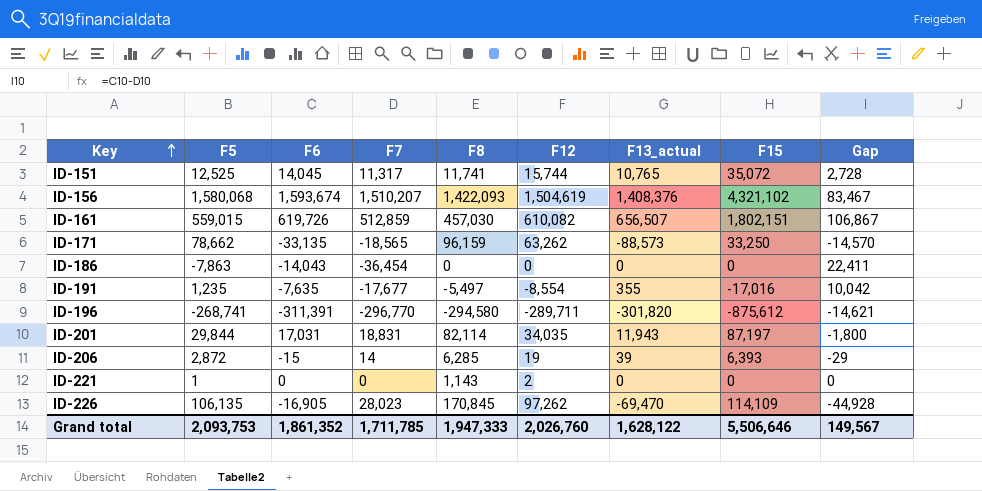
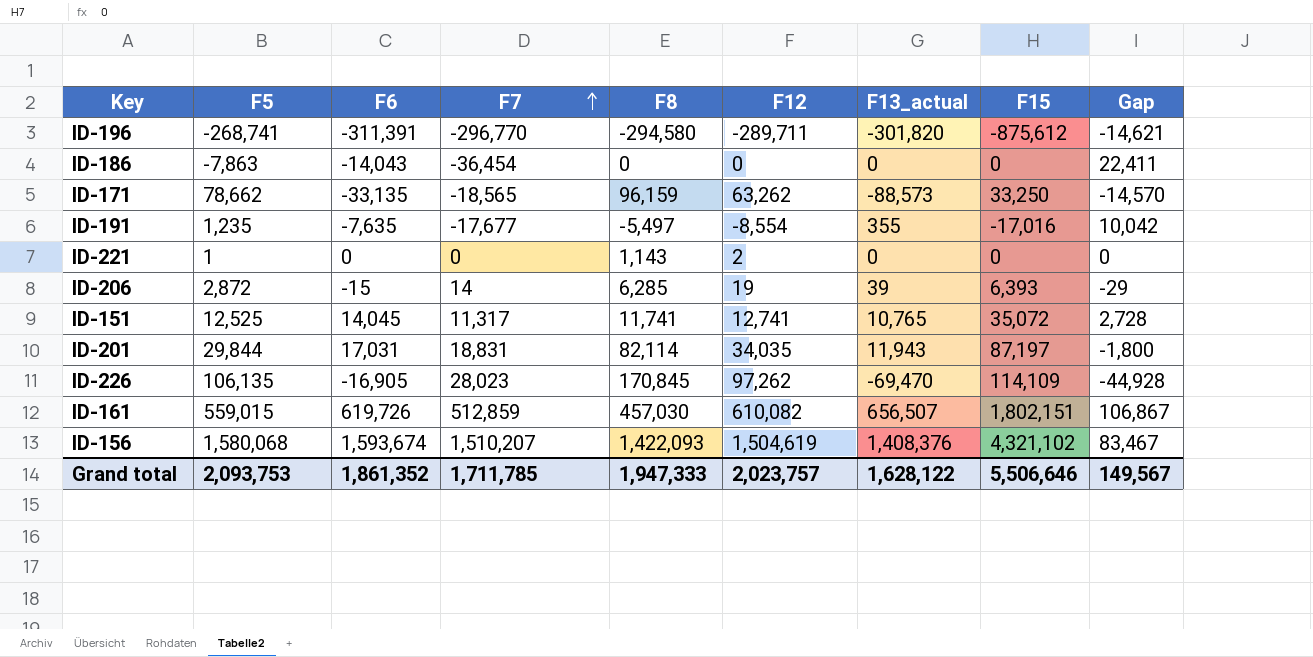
row order: Key ascending -> F7 ascending
ID-151 | F12: 15,744 -> 12,741
Grand total | F12: 2,026,760 -> 2,023,757

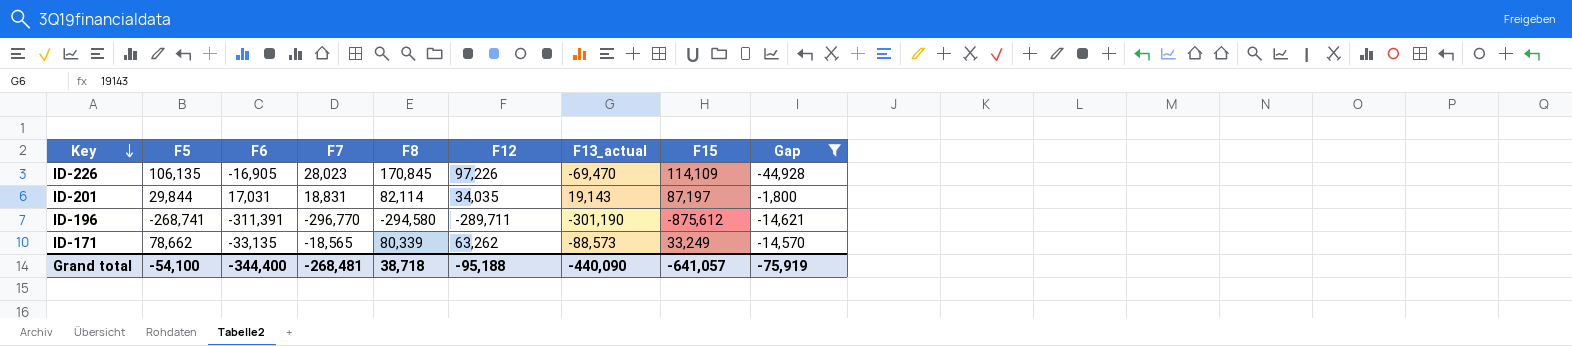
filter: none -> Gap <= -1,800
row order: F7 ascending -> Key descending
ID-226 | F12: 97,262 -> 97,226
ID-201 | F13_actual: 11,943 -> 19,143
ID-196 | F13_actual: -301,820 -> -301,190
ID-171 | F8: 96,159 -> 80,339
ID-171 | F15: 33,250 -> 33,249
Grand total | F5: 2,093,753 -> -54,100
Grand total | F6: 1,861,352 -> -344,400
Grand total | F7: 1,711,785 -> -268,481
Grand total | F8: 1,947,333 -> 38,718
Grand total | F12: 2,023,757 -> -95,188
Grand total | F13_actual: 1,628,122 -> -440,090
Grand total | F15: 5,506,646 -> -641,057
Grand total | Gap: 149,567 -> -75,919

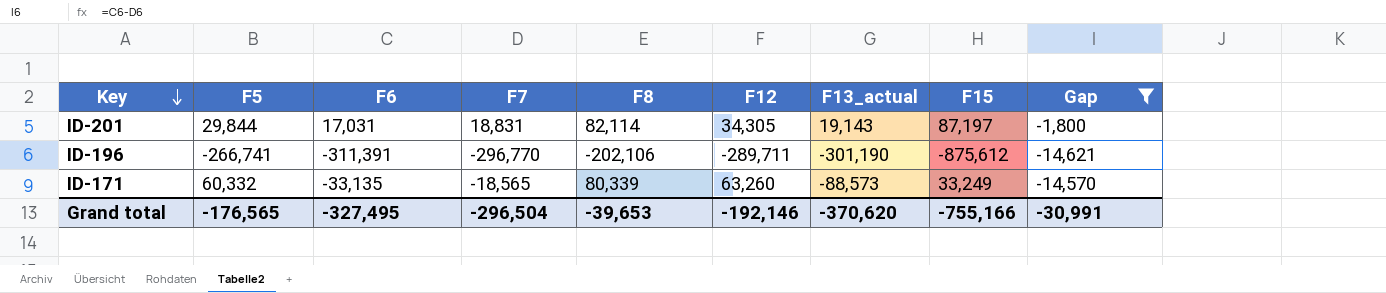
row ID-226: 106,135 | -16,905 | 28,023 | 170,845 | 97,226 | -69,470 | 114,109 | -44,928 -> none
ID-201 | F12: 34,035 -> 34,305
ID-196 | F5: -268,741 -> -266,741
ID-196 | F8: -294,580 -> -202,106
ID-171 | F5: 78,662 -> 60,332
ID-171 | F12: 63,262 -> 63,260
Grand total | F5: -54,100 -> -176,565
Grand total | F6: -344,400 -> -327,495
Grand total | F7: -268,481 -> -296,504
Grand total | F8: 38,718 -> -39,653
Grand total | F12: -95,188 -> -192,146
Grand total | F13_actual: -440,090 -> -370,620
Grand total | F15: -641,057 -> -755,166
Grand total | Gap: -75,919 -> -30,991

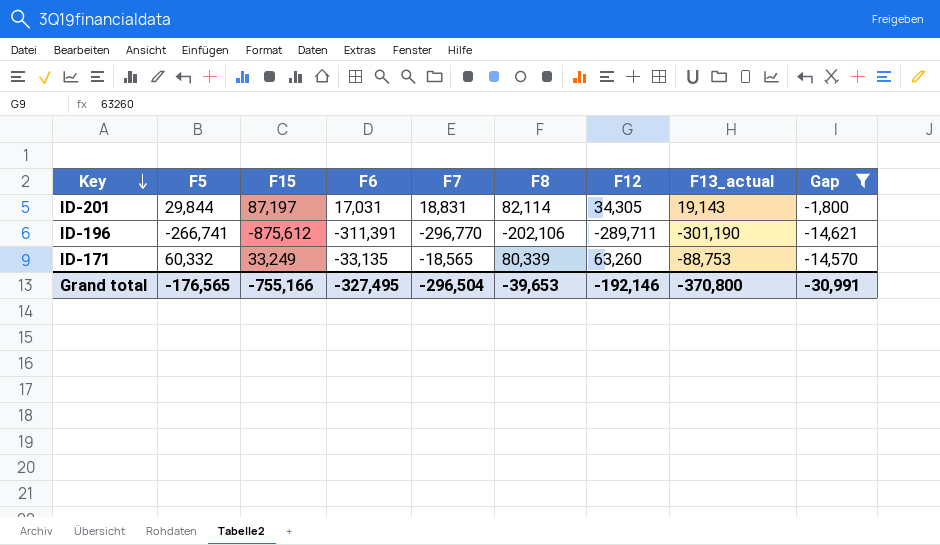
column F15 | position: 8 -> 3
ID-171 | F13_actual: -88,573 -> -88,753
Grand total | F13_actual: -370,620 -> -370,800

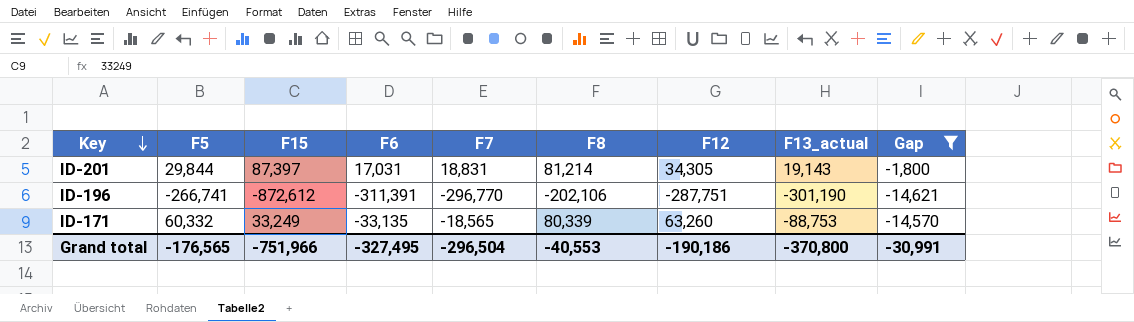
ID-201 | F15: 87,197 -> 87,397
ID-201 | F8: 82,114 -> 81,214
ID-196 | F15: -875,612 -> -872,612
ID-196 | F12: -289,711 -> -287,751
Grand total | F15: -755,166 -> -751,966
Grand total | F8: -39,653 -> -40,553
Grand total | F12: -192,146 -> -190,186

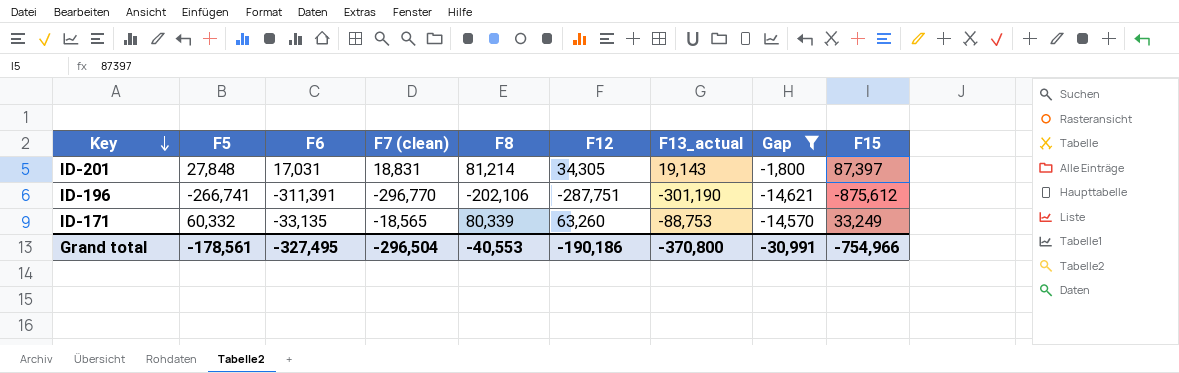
column name: F7 -> F7 (clean)
column F15 | position: 3 -> 9
ID-201 | F5: 29,844 -> 27,848
ID-196 | F15: -872,612 -> -875,612
Grand total | F5: -176,565 -> -178,561
Grand total | F15: -751,966 -> -754,966

